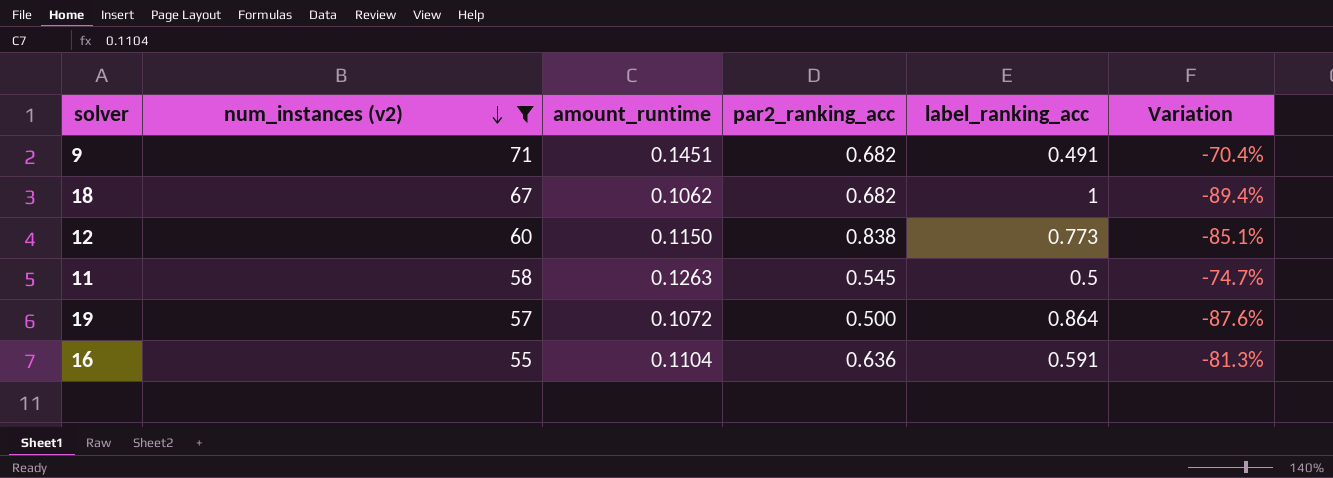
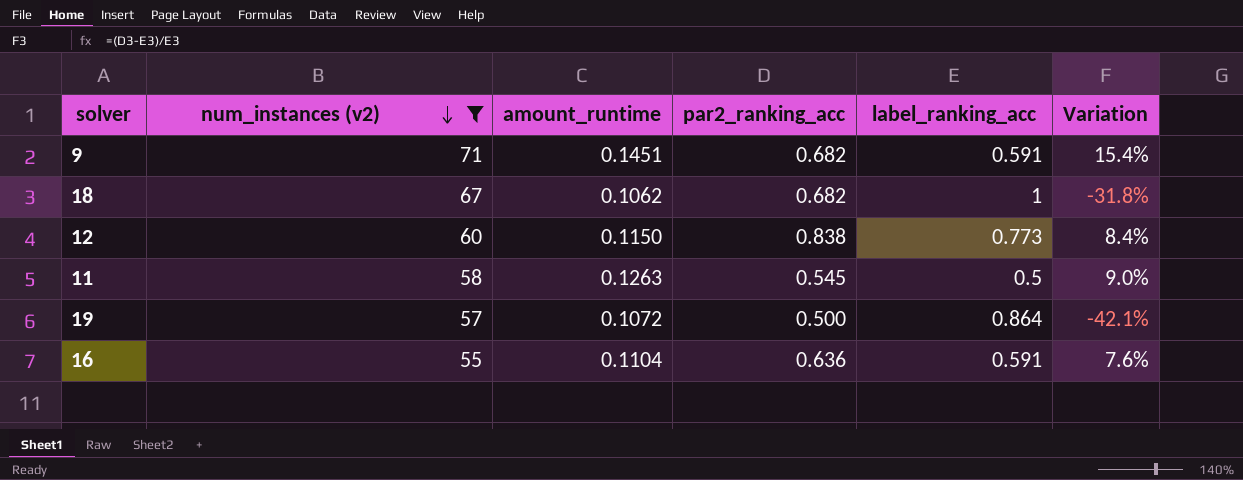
column Variation | formula: ([amount_runtime] - [label_ranking_acc]) / [label_ranking_acc] -> ([par2_ranking_acc] - [label_ranking_acc]) / [label_ranking_acc]
9 | label_ranking_acc: 0.491 -> 0.591

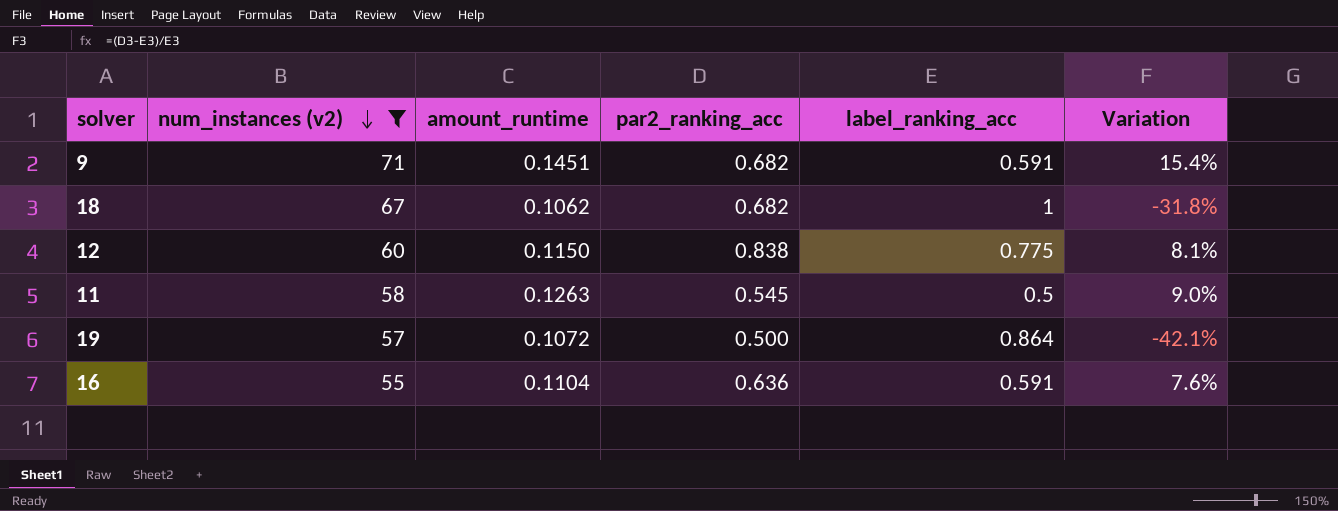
12 | label_ranking_acc: 0.773 -> 0.775
12 | Variation: 8.4% -> 8.1%

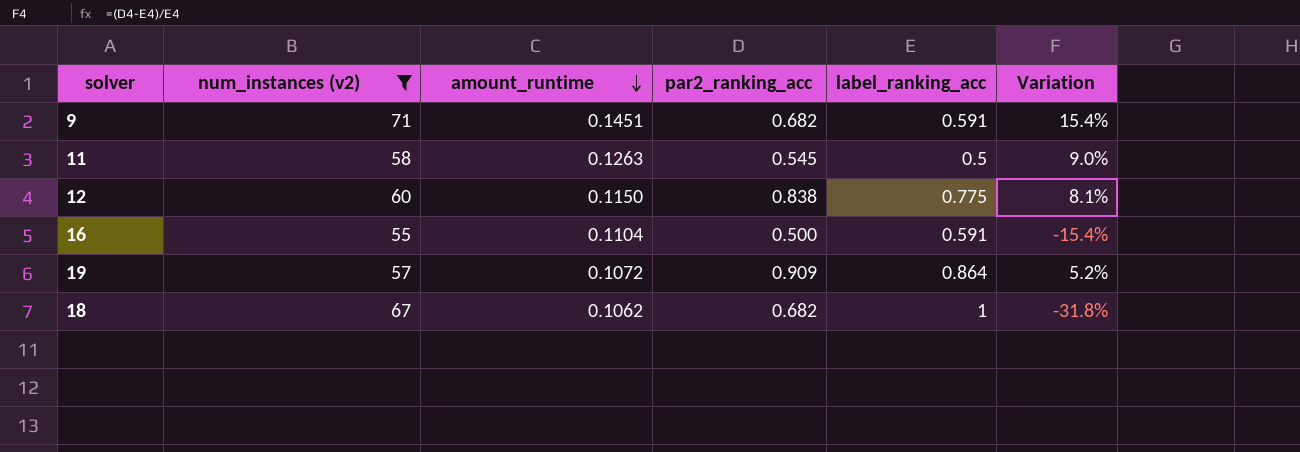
row order: num_instances (v2) descending -> amount_runtime descending
16 | par2_ranking_acc: 0.636 -> 0.500
16 | Variation: 7.6% -> -15.4%
19 | par2_ranking_acc: 0.500 -> 0.909
19 | Variation: -42.1% -> 5.2%

